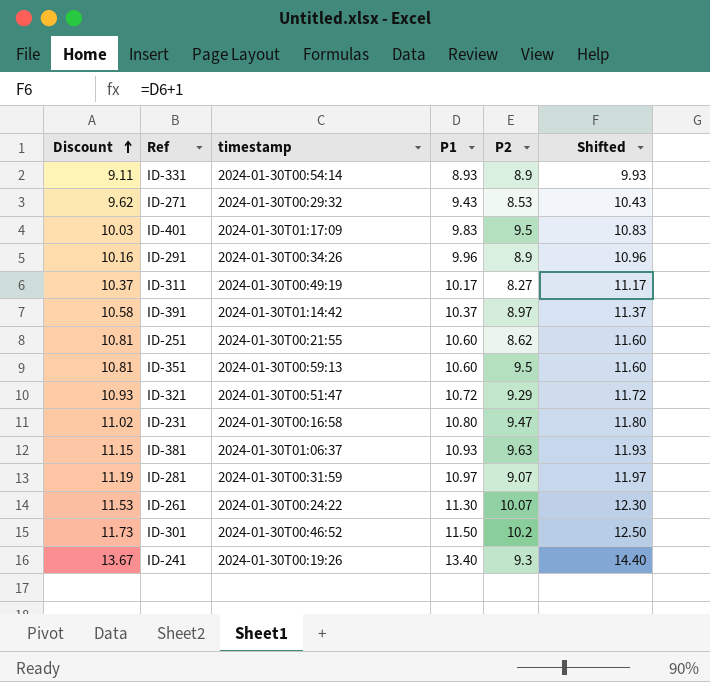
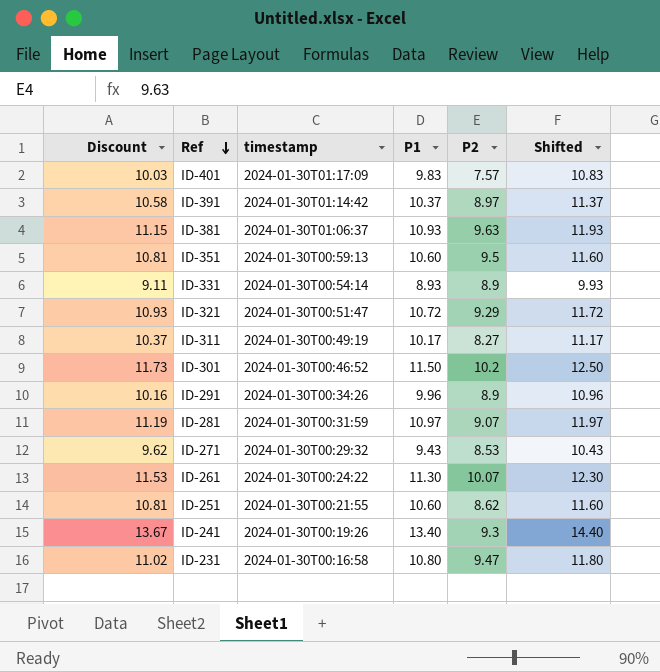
row order: Discount ascending -> Ref descending
ID-401 | P2: 9.5 -> 7.57

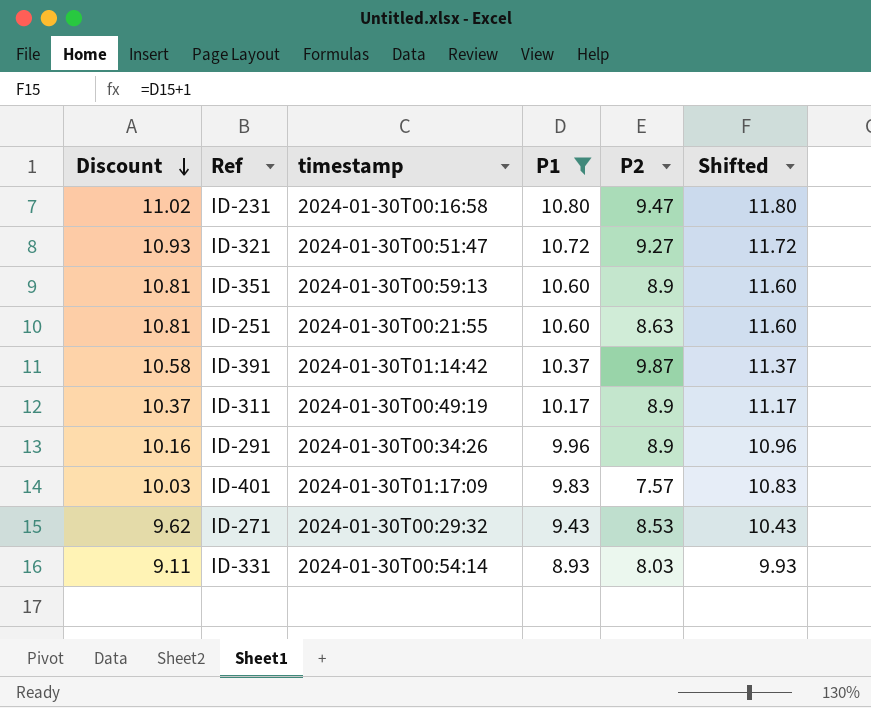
filter: none -> P1 <= 10.80
row order: Ref descending -> Discount descending
ID-321 | P2: 9.29 -> 9.27
ID-351 | P2: 9.5 -> 8.9
ID-251 | P2: 8.62 -> 8.63
ID-391 | P2: 8.97 -> 9.87
ID-311 | P2: 8.27 -> 8.9
ID-331 | P2: 8.9 -> 8.03

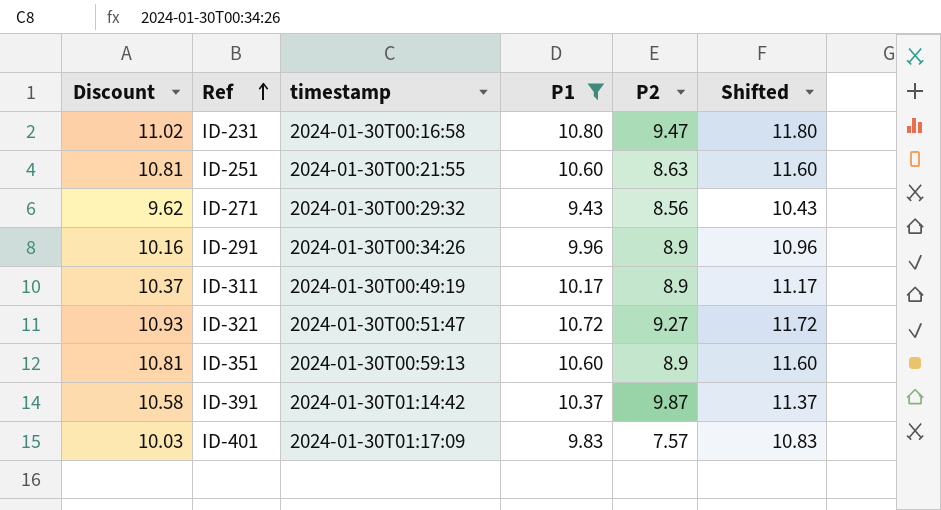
row order: Discount descending -> Ref ascending
row ID-331: 9.11 | 2024-01-30T00:54:14 | 8.93 | 8.03 | 9.93 -> none
ID-271 | P2: 8.53 -> 8.56

